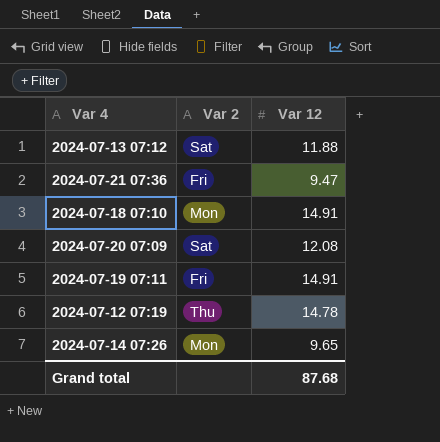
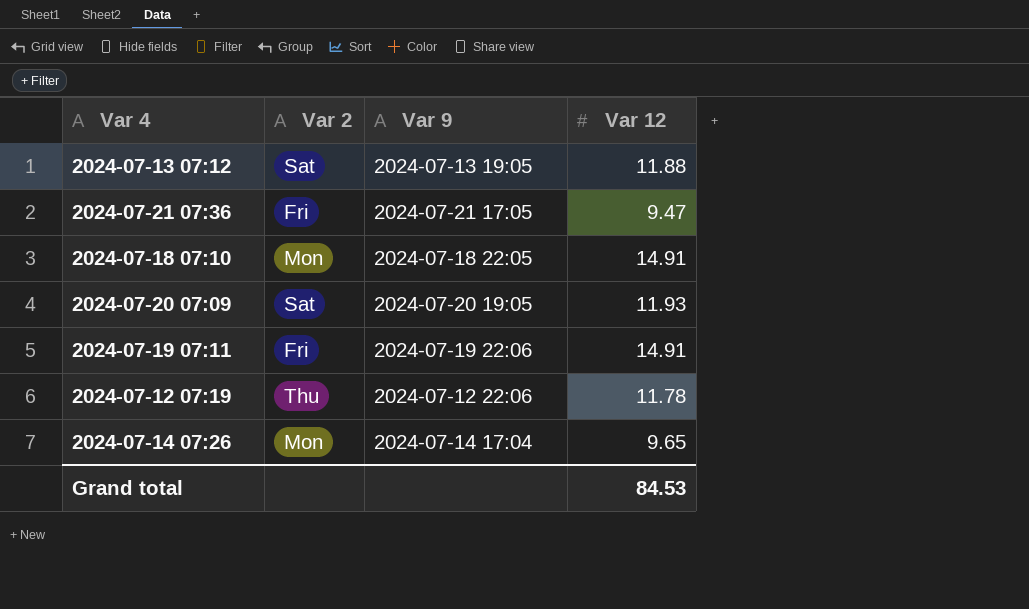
column Var 9 | position: none -> 3
2024-07-20 07:09 | Var 12: 12.08 -> 11.93
2024-07-12 07:19 | Var 12: 14.78 -> 11.78
Grand total | Var 12: 87.68 -> 84.53

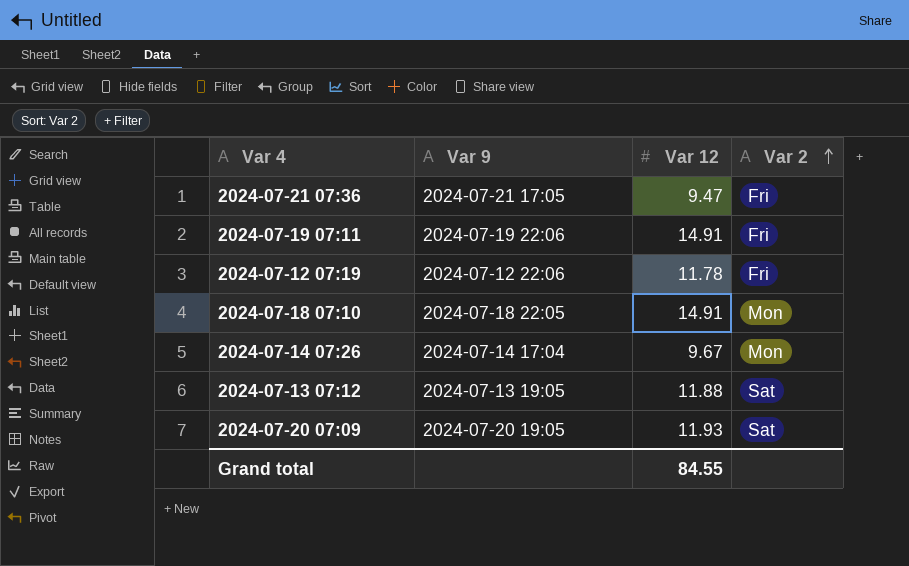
row order: none -> Var 2 ascending
column Var 2 | position: 2 -> 4
2024-07-12 07:19 | Var 2: Thu -> Fri
2024-07-14 07:26 | Var 12: 9.65 -> 9.67
Grand total | Var 12: 84.53 -> 84.55

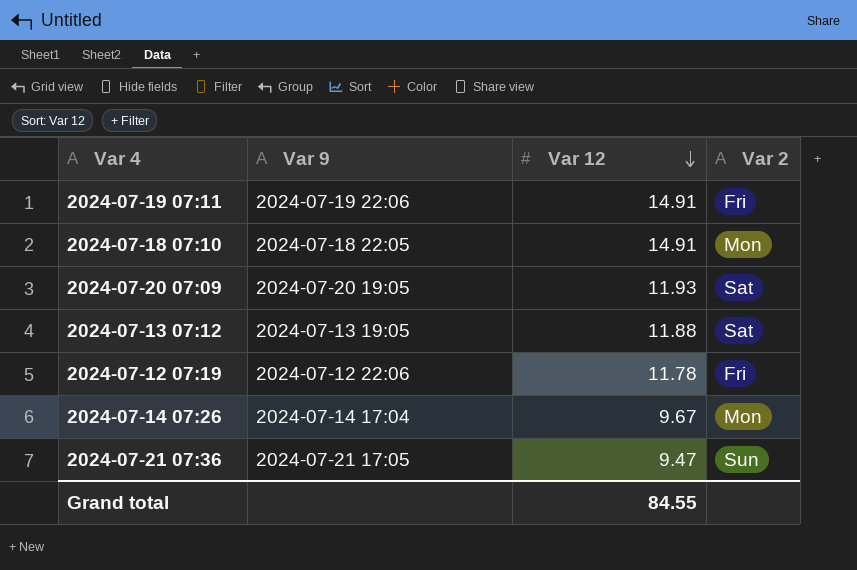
row order: Var 2 ascending -> Var 12 descending
2024-07-21 07:36 | Var 2: Fri -> Sun

